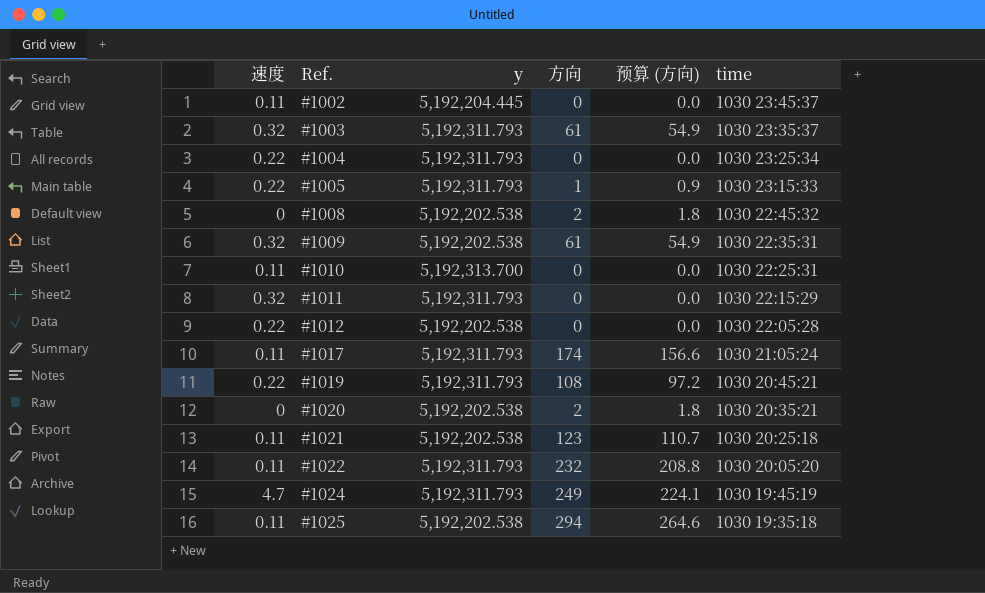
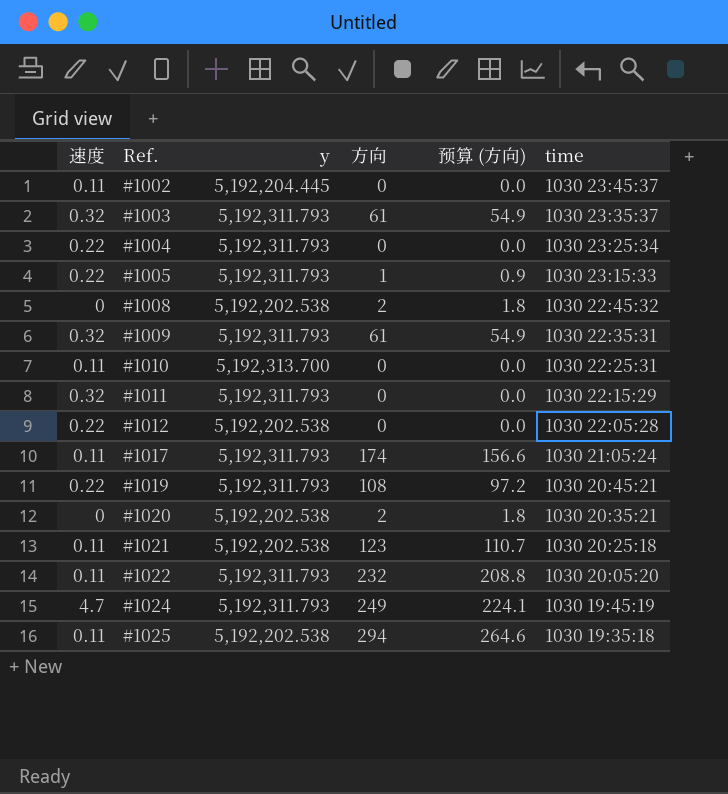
#1009 | y: 5,192,202.538 -> 5,192,311.793

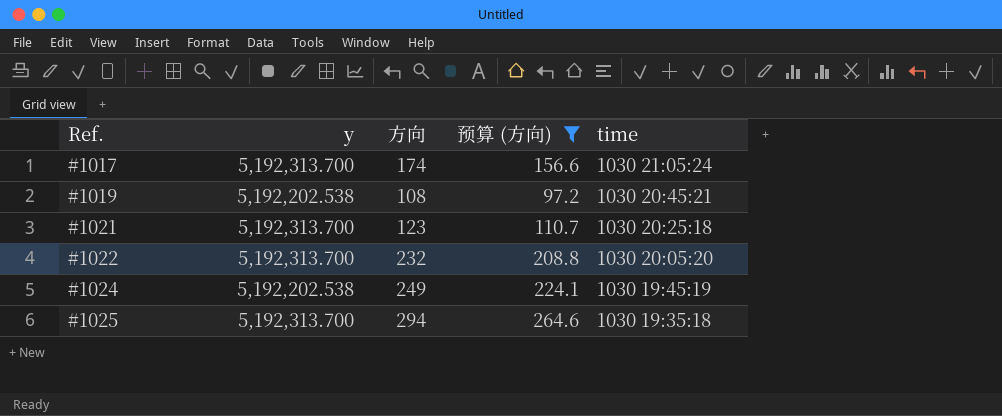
filter: none -> 预算 (方向) >= 97.2
column 速度 | position: 1 -> none
#1017 | y: 5,192,311.793 -> 5,192,313.700
#1019 | y: 5,192,311.793 -> 5,192,202.538
#1021 | y: 5,192,202.538 -> 5,192,313.700
#1022 | y: 5,192,311.793 -> 5,192,313.700
#1024 | y: 5,192,311.793 -> 5,192,202.538
#1025 | y: 5,192,202.538 -> 5,192,313.700

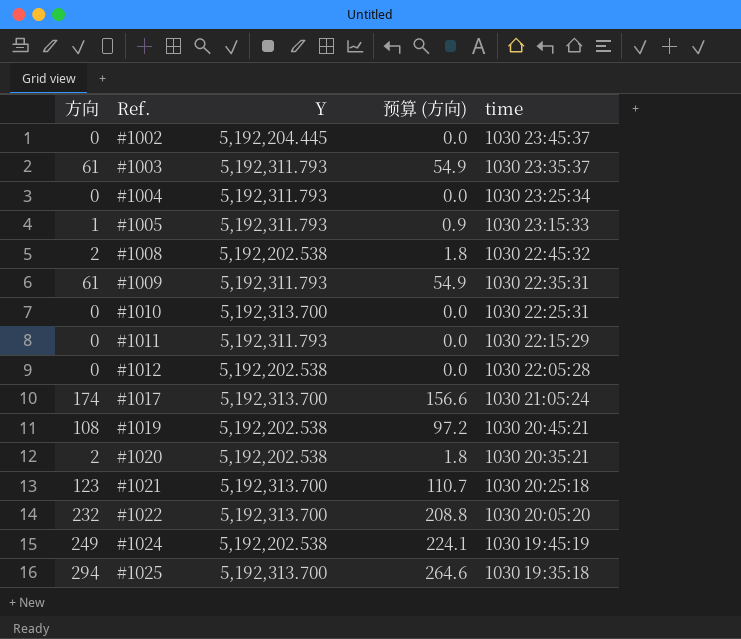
filter: 预算 (方向) >= 97.2 -> none
column 方向 | position: 3 -> 1
column name: y -> Y

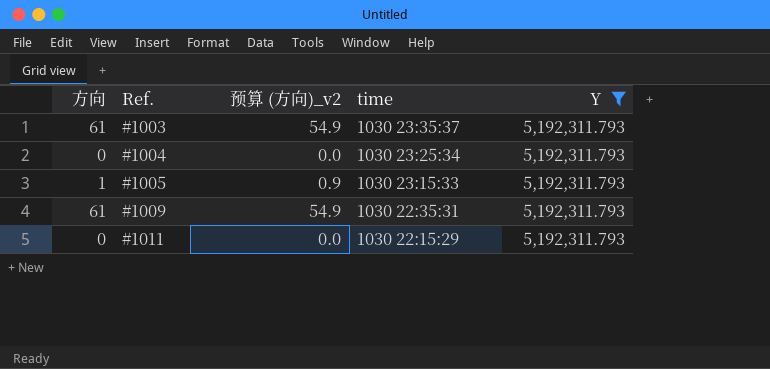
filter: none -> Y = 5,192,311.793
column name: 预算 (方向) -> 预算 (方向)_v2
column Y | position: 3 -> 5

